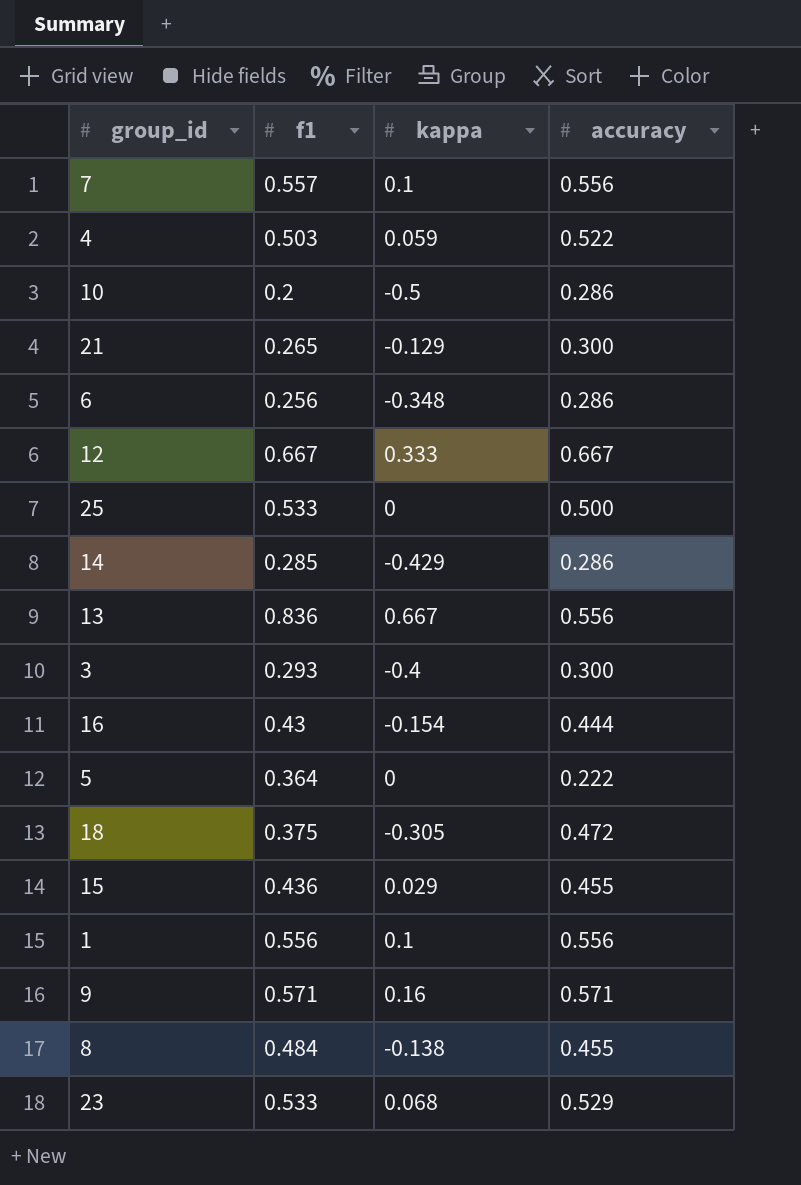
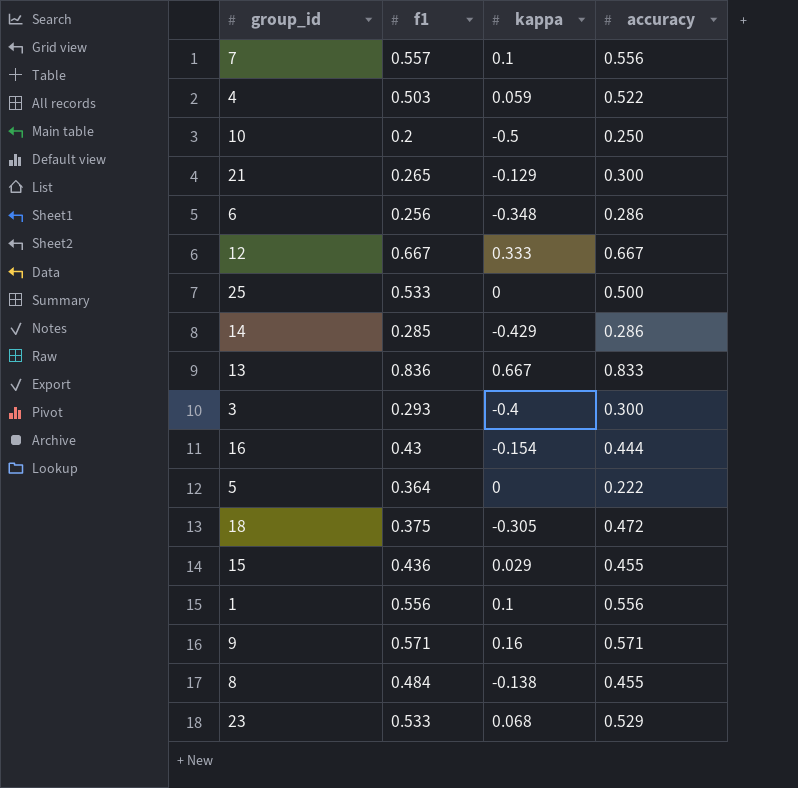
10 | accuracy: 0.286 -> 0.250
13 | accuracy: 0.556 -> 0.833

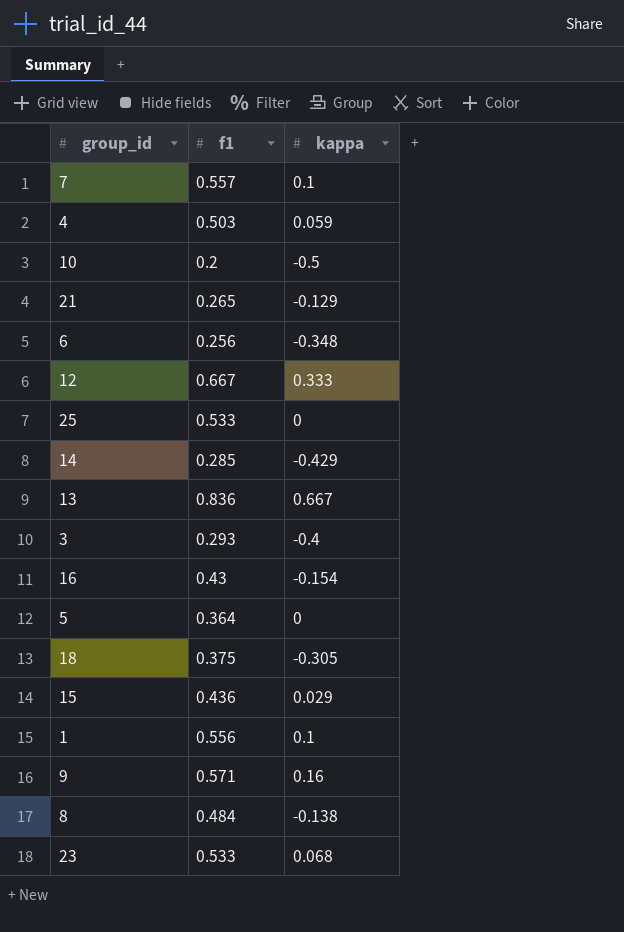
column accuracy | position: 4 -> none

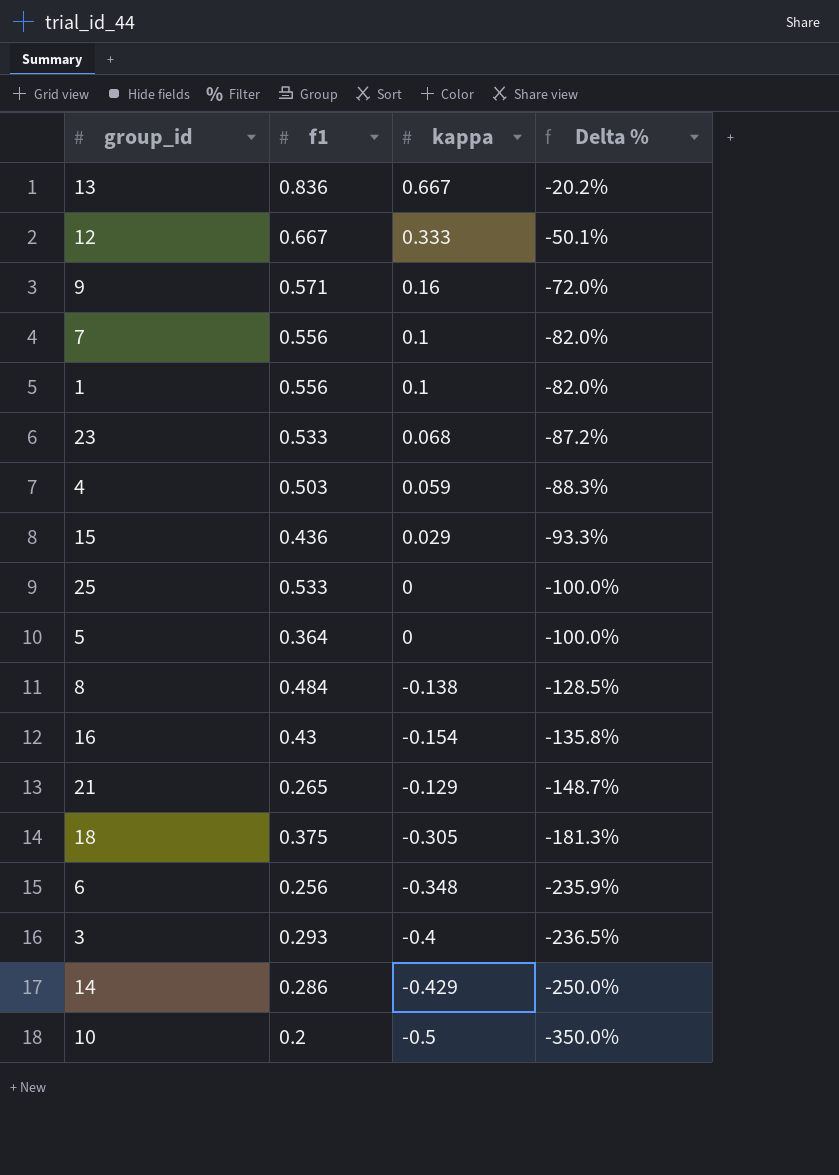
row order: none -> Delta % descending
column Delta % | formula: none -> ([kappa] - [f1]) / [f1]
7 | f1: 0.557 -> 0.556
14 | f1: 0.285 -> 0.286

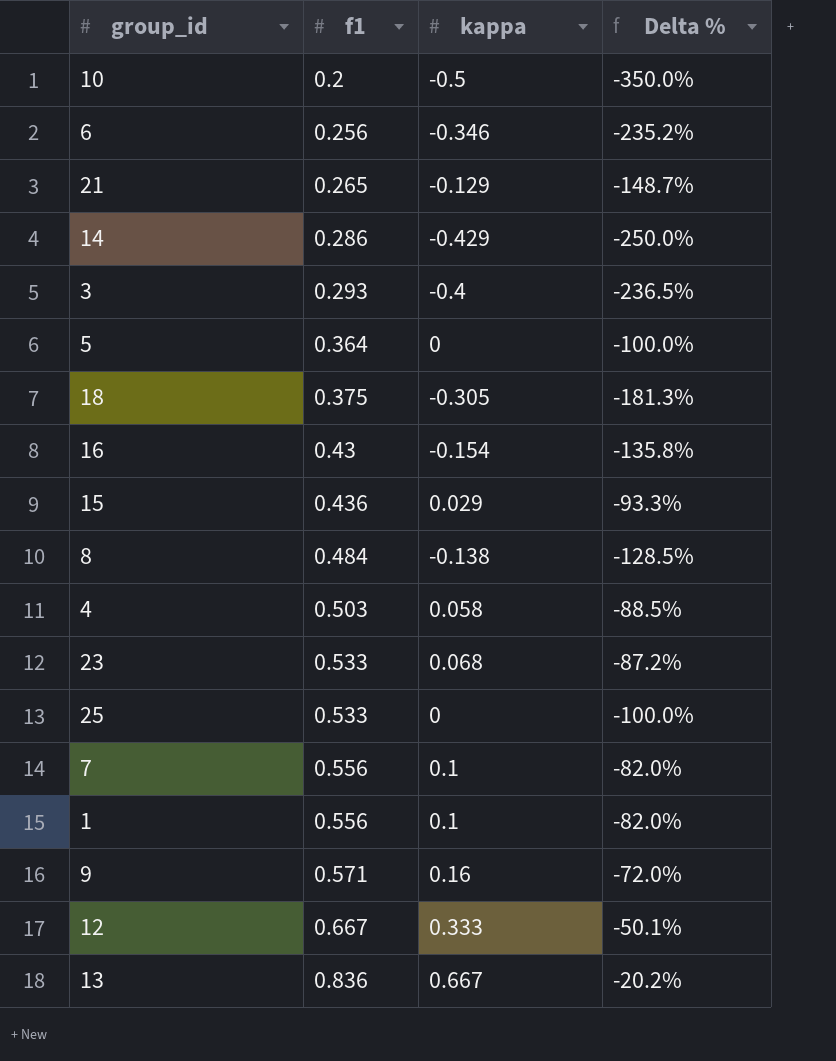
row order: Delta % descending -> f1 ascending
6 | kappa: -0.348 -> -0.346
6 | Delta %: -235.9% -> -235.2%
4 | kappa: 0.059 -> 0.058
4 | Delta %: -88.3% -> -88.5%

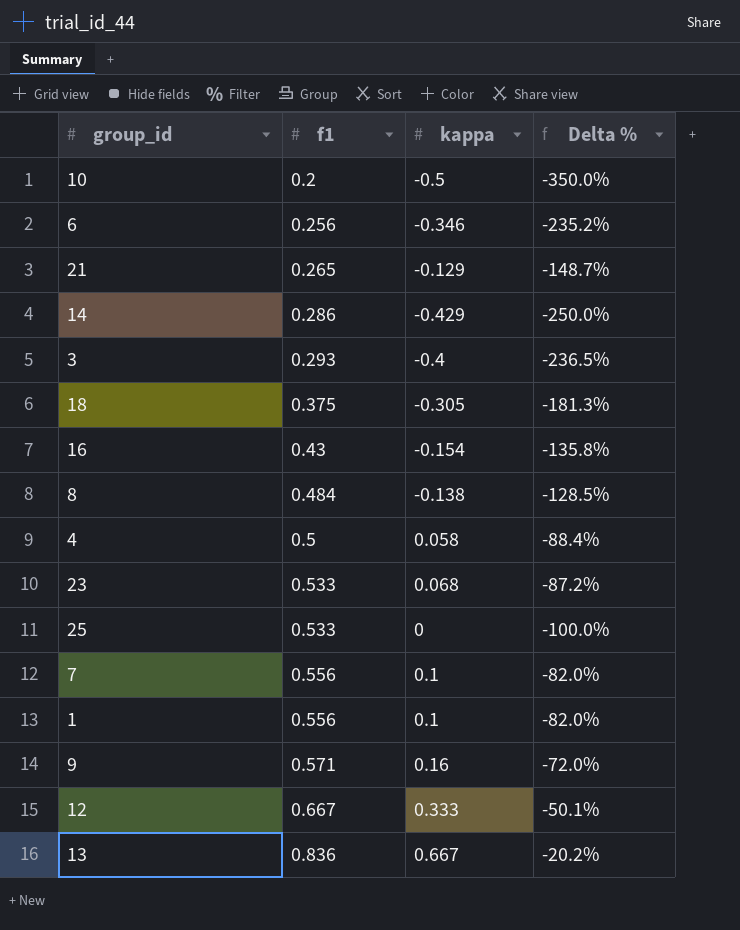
row 5: 0.364 | 0 | -100.0% -> none
row 15: 0.436 | 0.029 | -93.3% -> none
4 | f1: 0.503 -> 0.5
4 | Delta %: -88.5% -> -88.4%

